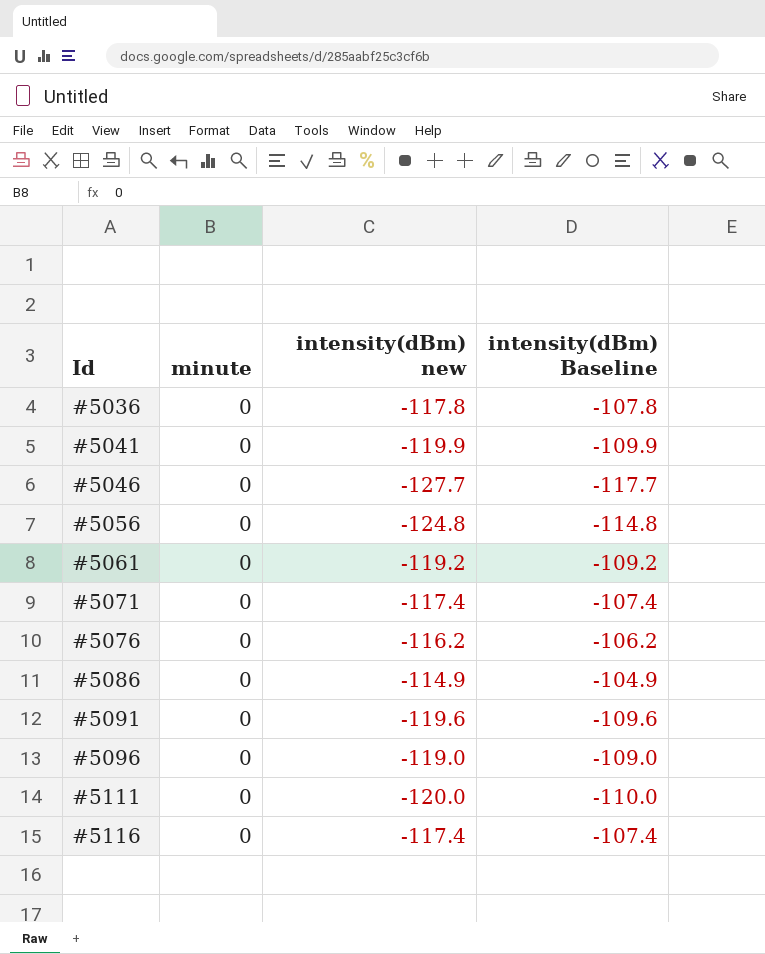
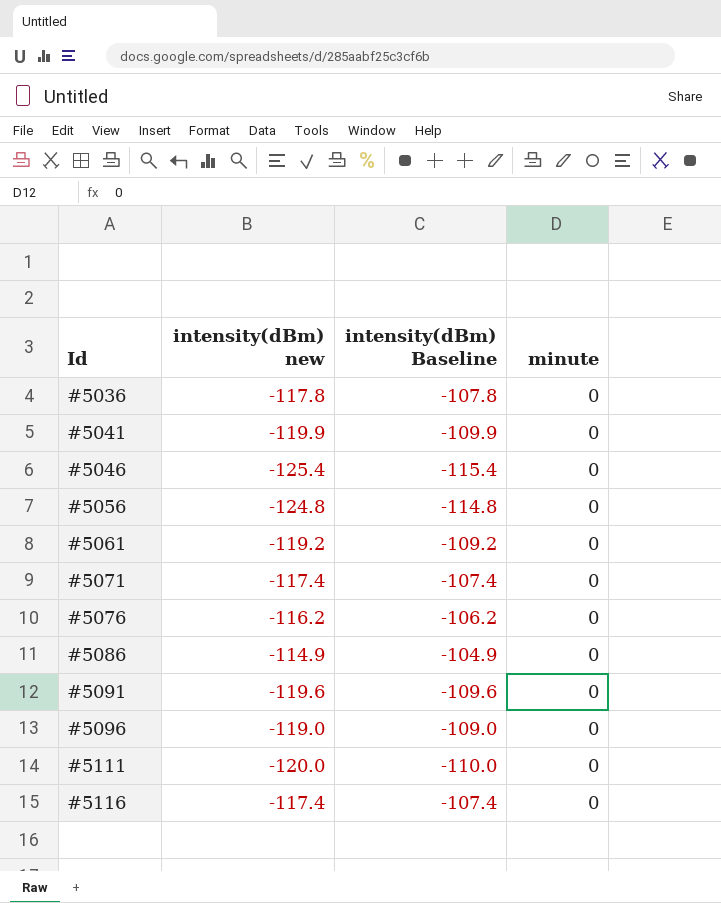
column minute | position: 2 -> 4
#5046 | intensity(dBm) new: -127.7 -> -125.4
#5046 | intensity(dBm) Baseline: -117.7 -> -115.4

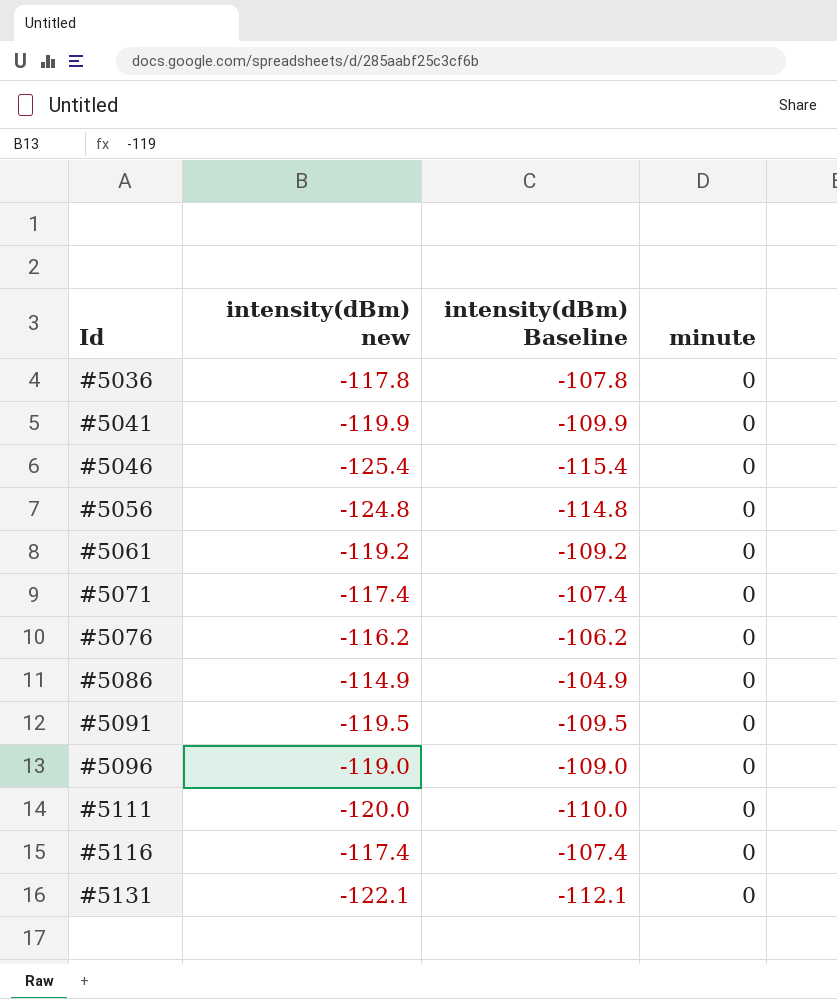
#5091 | intensity(dBm) new: -119.6 -> -119.5
#5091 | intensity(dBm) Baseline: -109.6 -> -109.5
row #5131: none -> -122.1 | -112.1 | 0

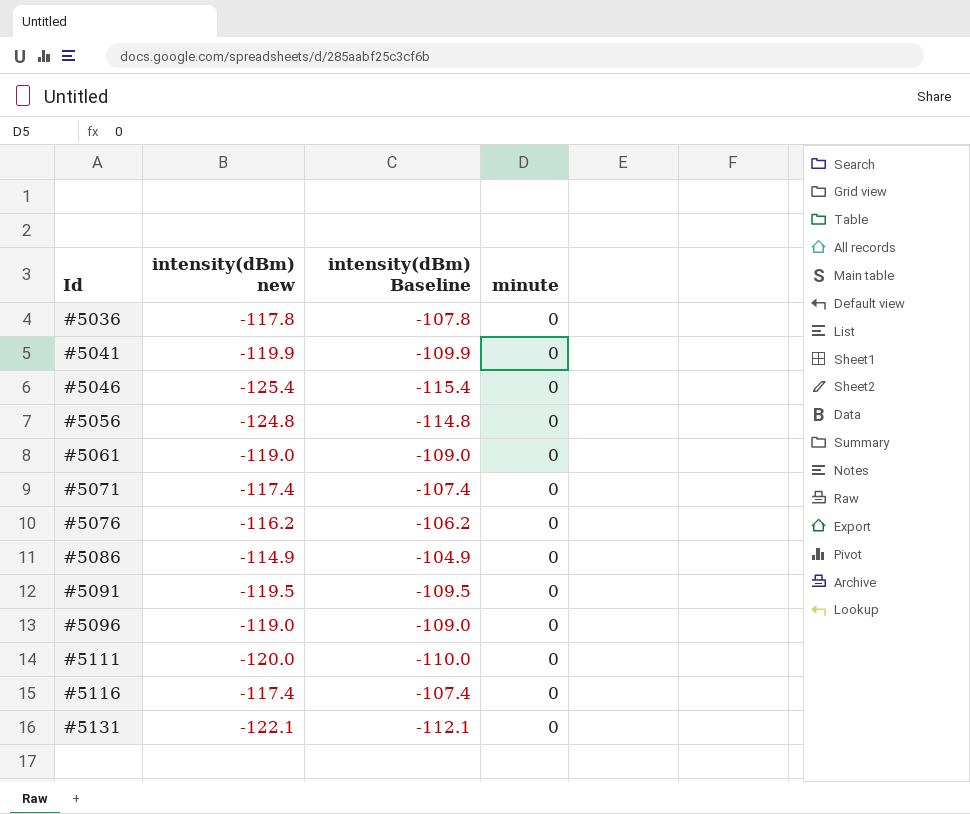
#5061 | intensity(dBm) new: -119.2 -> -119.0
#5061 | intensity(dBm) Baseline: -109.2 -> -109.0

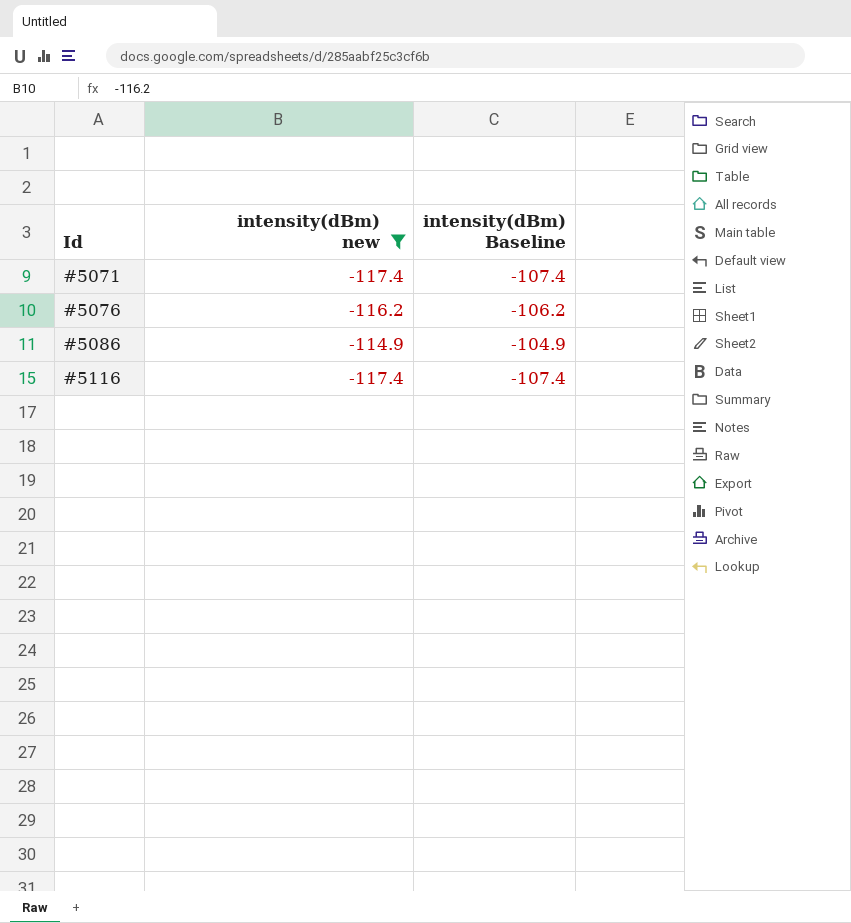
filter: none -> intensity(dBm) new >= -117.4
column minute | position: 4 -> none

